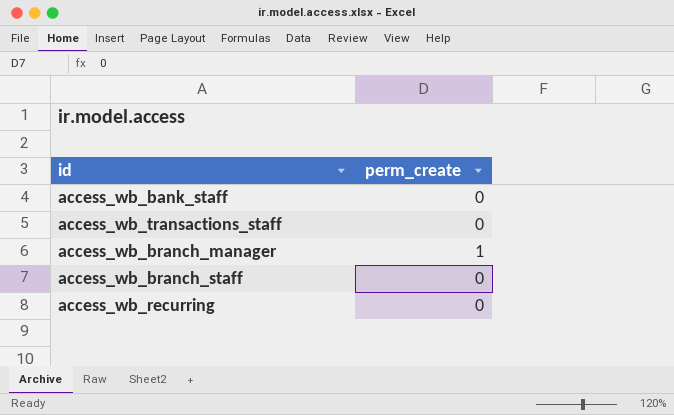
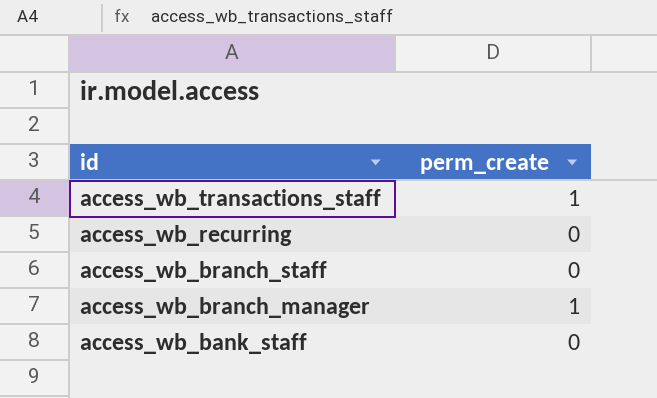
row order: none -> id descending
access_wb_transactions_staff | perm_create: 0 -> 1

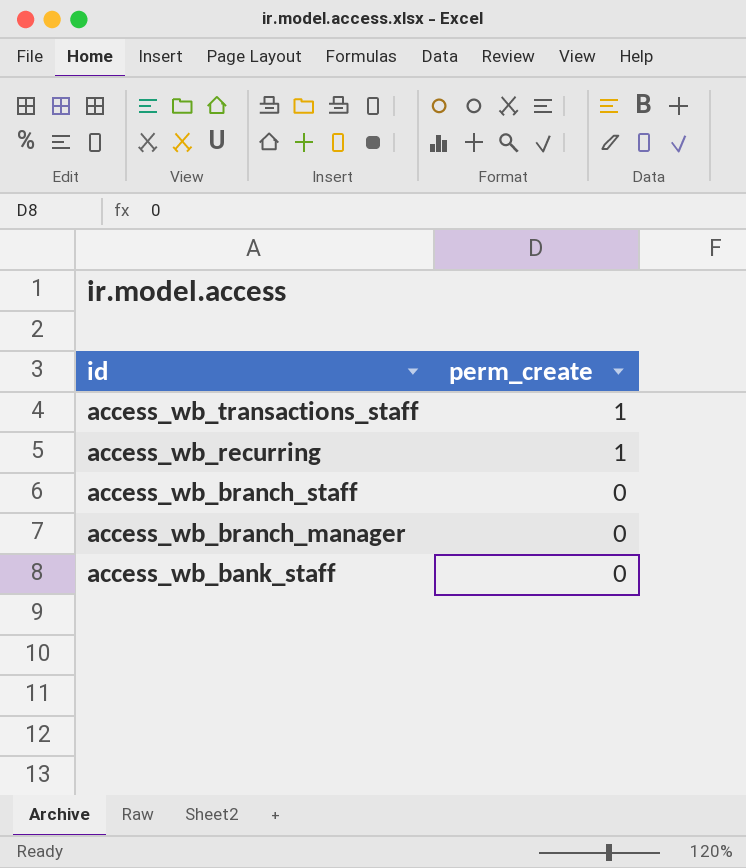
access_wb_recurring | perm_create: 0 -> 1
access_wb_branch_manager | perm_create: 1 -> 0

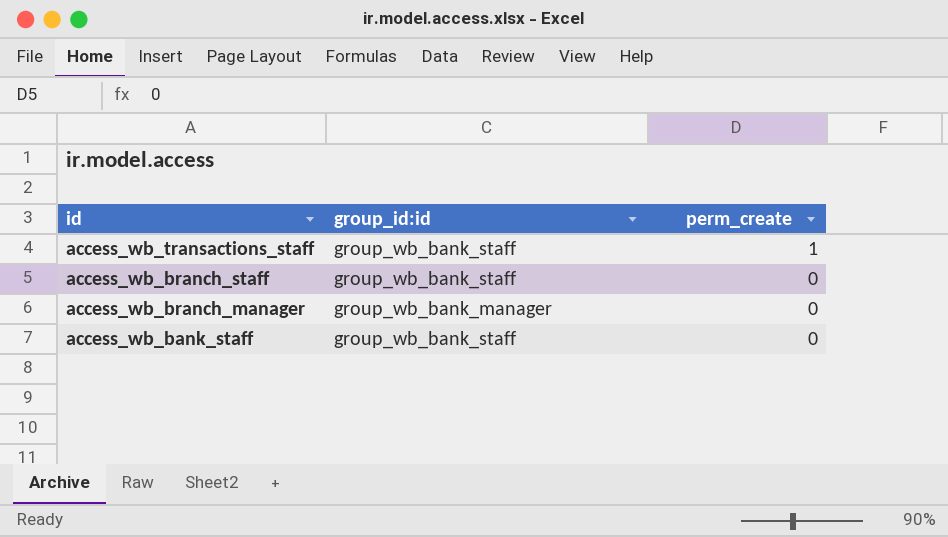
column group_id:id | position: none -> 2
row access_wb_recurring: 1 -> none

